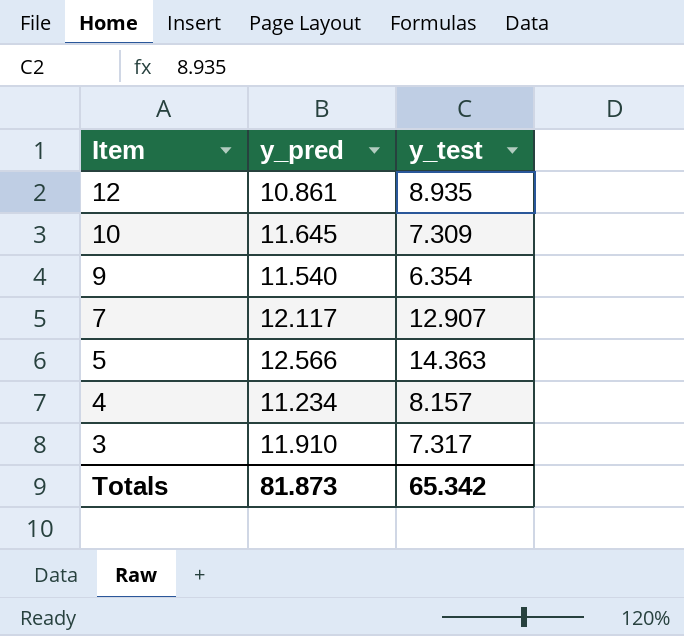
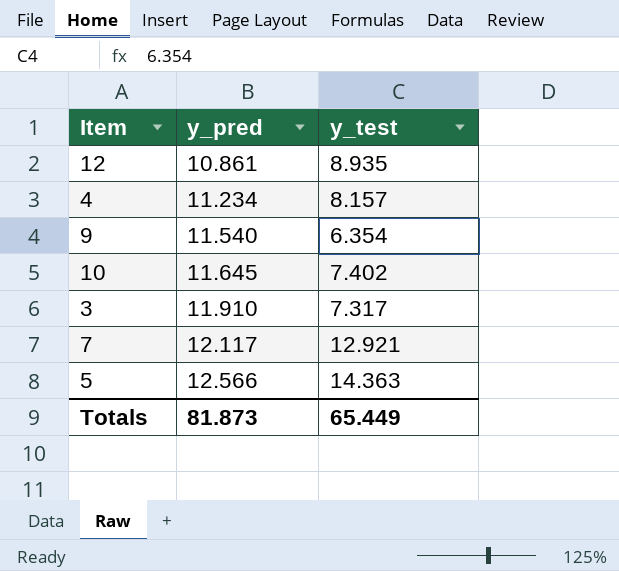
row order: Item descending -> y_pred ascending
10 | y_test: 7.309 -> 7.402
7 | y_test: 12.907 -> 12.921
Totals | y_test: 65.342 -> 65.449

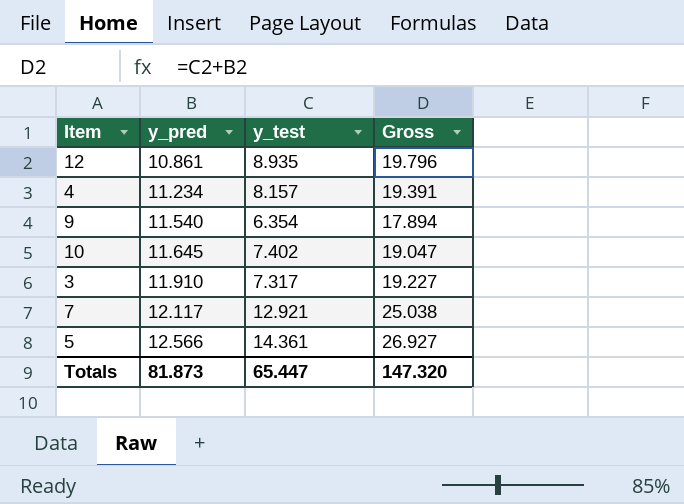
column Gross | formula: none -> [y_pred] + [y_test]
5 | y_test: 14.363 -> 14.361
Totals | y_test: 65.449 -> 65.447

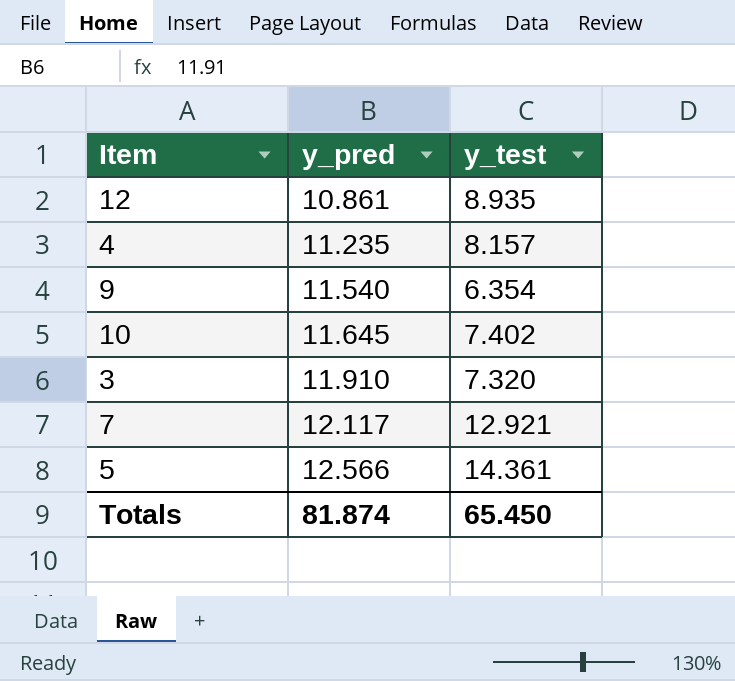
column Gross | formula: [y_pred] + [y_test] -> none
4 | y_pred: 11.234 -> 11.235
3 | y_test: 7.317 -> 7.320
Totals | y_pred: 81.873 -> 81.874
Totals | y_test: 65.447 -> 65.450

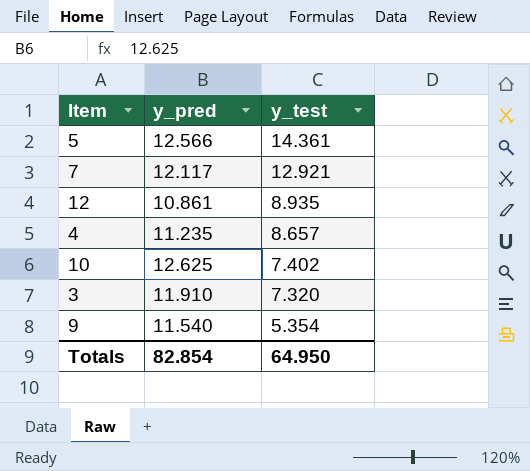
row order: y_pred ascending -> y_test descending
4 | y_test: 8.157 -> 8.657
10 | y_pred: 11.645 -> 12.625
9 | y_test: 6.354 -> 5.354
Totals | y_pred: 81.874 -> 82.854
Totals | y_test: 65.450 -> 64.950

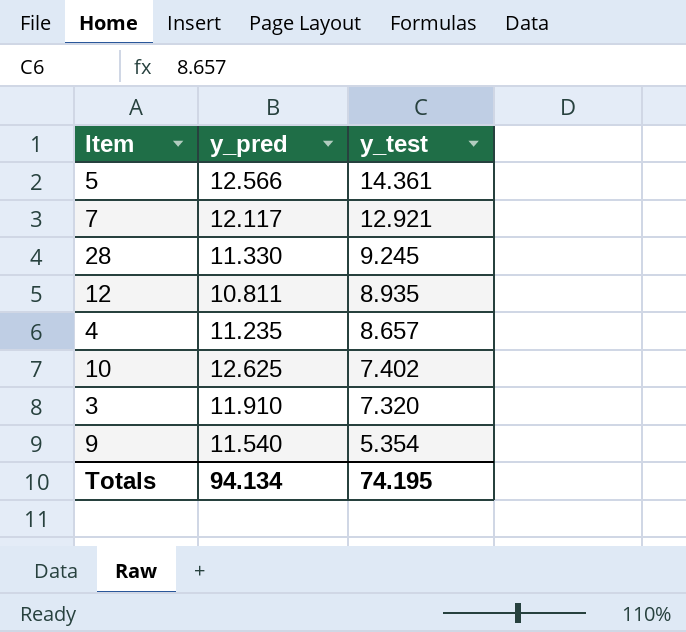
row 28: none -> 11.330 | 9.245
12 | y_pred: 10.861 -> 10.811
Totals | y_pred: 82.854 -> 94.134
Totals | y_test: 64.950 -> 74.195

